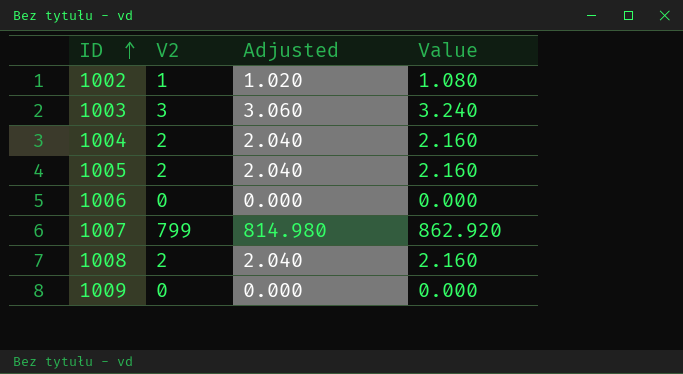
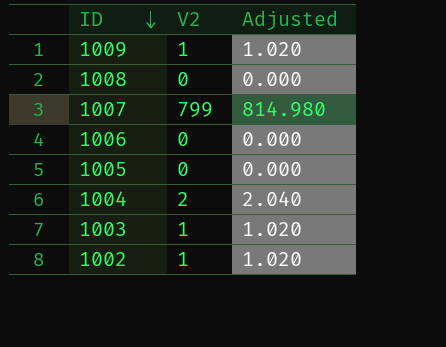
row order: ID ascending -> ID descending
column Value | formula: [V2] * 1.08 -> none
1009 | V2: 0 -> 1
1009 | Adjusted: 0.000 -> 1.020
1008 | V2: 2 -> 0
1008 | Adjusted: 2.040 -> 0.000
1005 | V2: 2 -> 0
1005 | Adjusted: 2.040 -> 0.000
1003 | V2: 3 -> 1
1003 | Adjusted: 3.060 -> 1.020

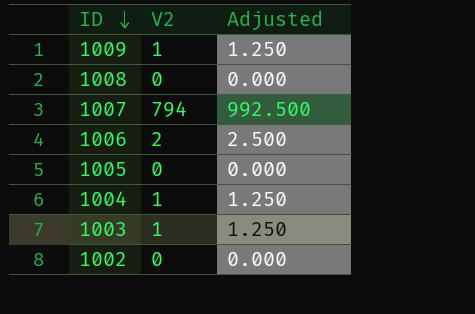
column Adjusted | formula: [V2] * 1.02 -> [V2] * 1.25
1007 | V2: 799 -> 794
1006 | V2: 0 -> 2
1004 | V2: 2 -> 1
1002 | V2: 1 -> 0

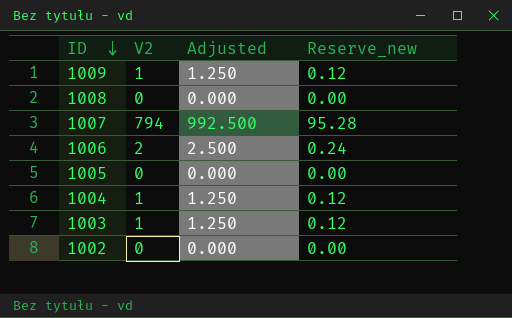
column Reserve_new | formula: none -> [V2] * 0.12

